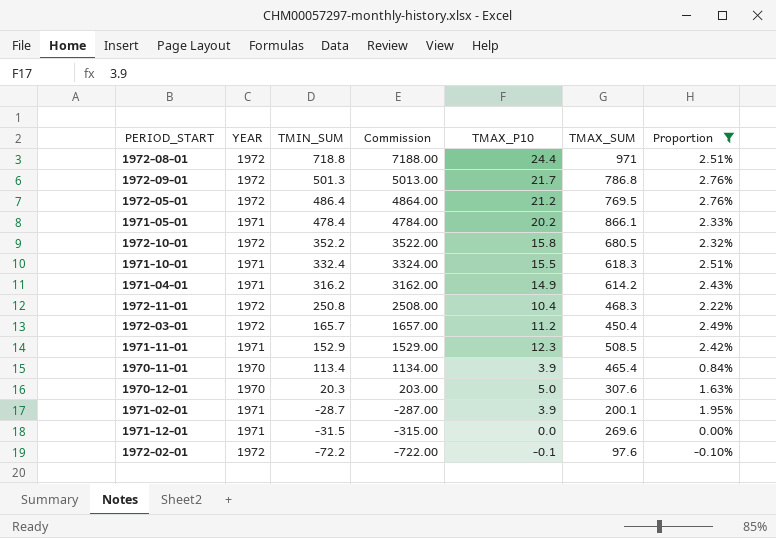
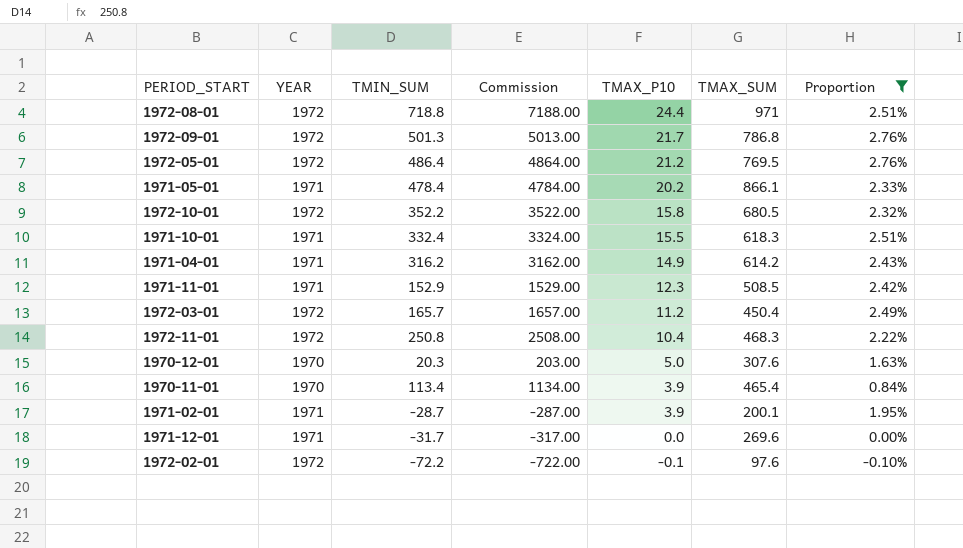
row order: TMIN_SUM descending -> TMAX_P10 descending
1971-12-01 | TMIN_SUM: -31.5 -> -31.7
1971-12-01 | Commission: -315.00 -> -317.00

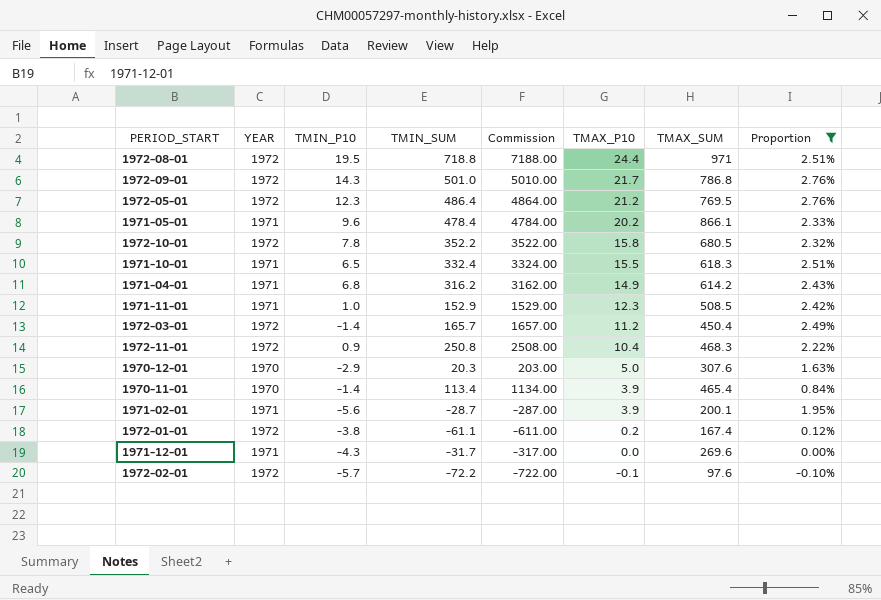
column TMIN_P10 | position: none -> 3
1972-09-01 | TMIN_SUM: 501.3 -> 501.0
1972-09-01 | Commission: 5013.00 -> 5010.00
row 1972-01-01: none -> 1972 | -3.8 | -61.1 | -611.00 | 0.2 | 167.4 | 0.12%

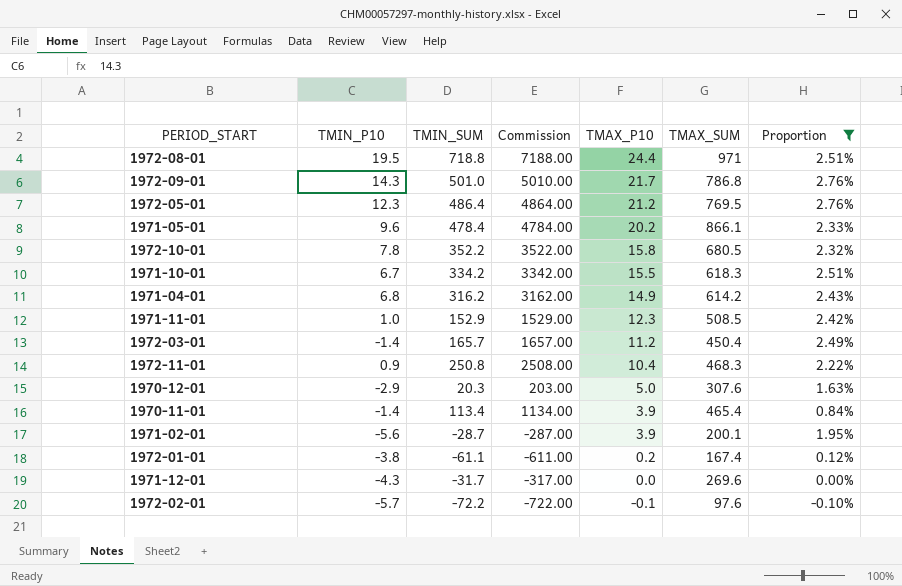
column YEAR | position: 2 -> none
1971-10-01 | TMIN_P10: 6.5 -> 6.7
1971-10-01 | TMIN_SUM: 332.4 -> 334.2
1971-10-01 | Commission: 3324.00 -> 3342.00

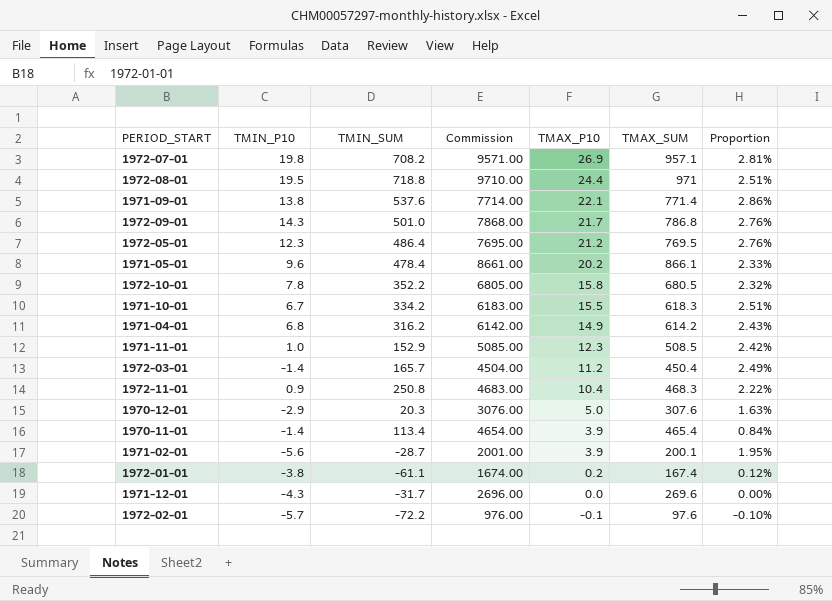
filter: Proportion <= 2.76% -> none
column Commission | formula: [TMIN_SUM] * 10 -> [TMAX_SUM] * 10

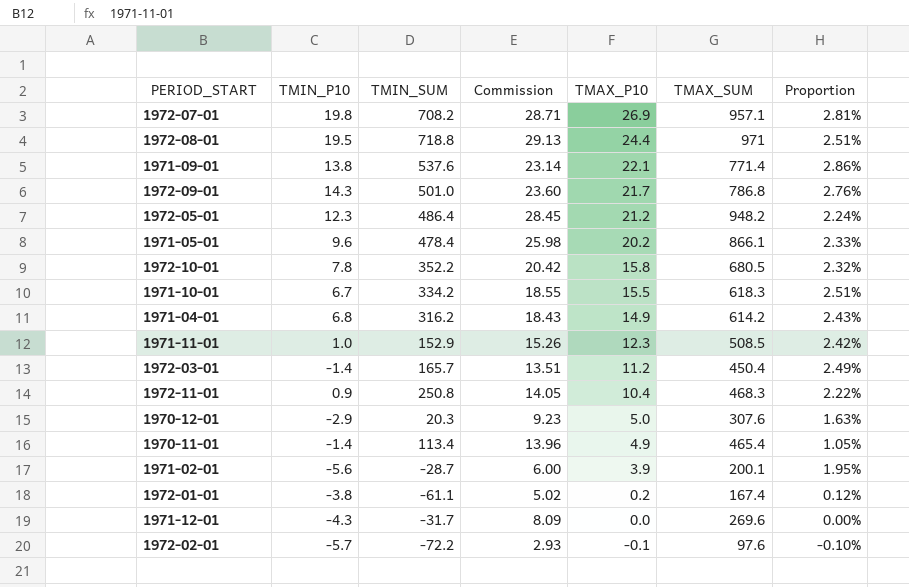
column Commission | formula: [TMAX_SUM] * 10 -> [TMAX_SUM] * 0.03
1972-05-01 | TMAX_SUM: 769.5 -> 948.2
1972-05-01 | Proportion: 2.76% -> 2.24%
1970-11-01 | TMAX_P10: 3.9 -> 4.9
1970-11-01 | Proportion: 0.84% -> 1.05%

